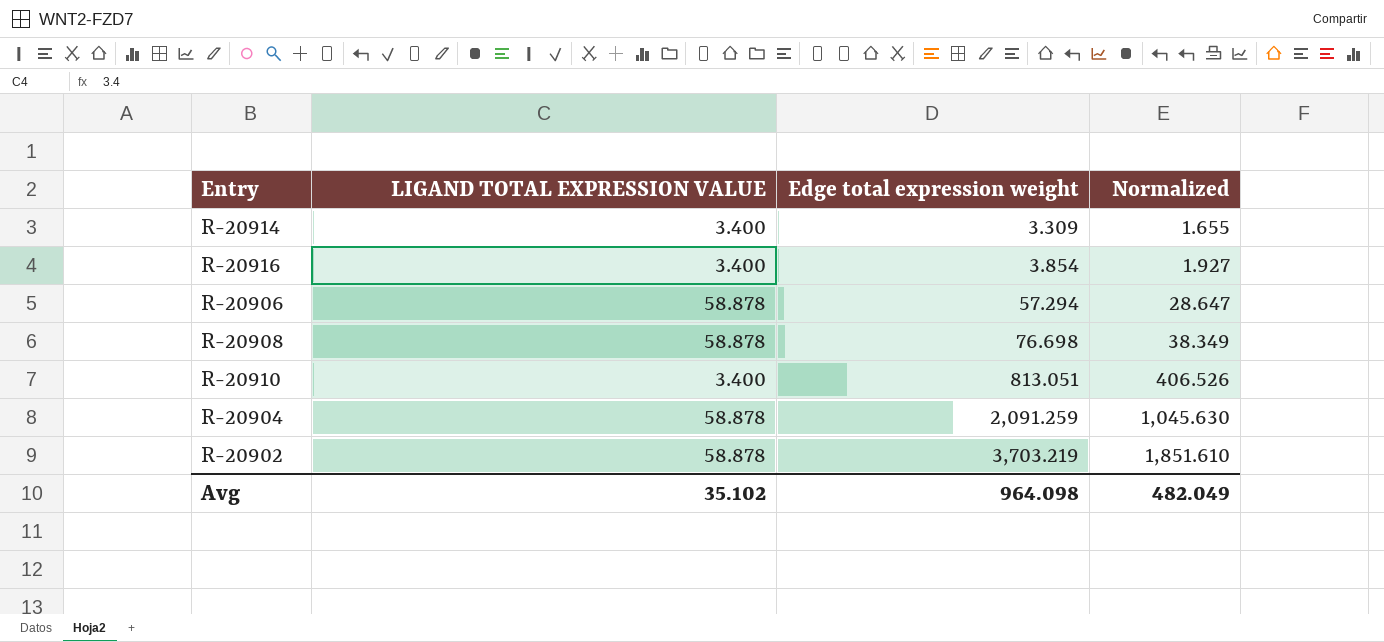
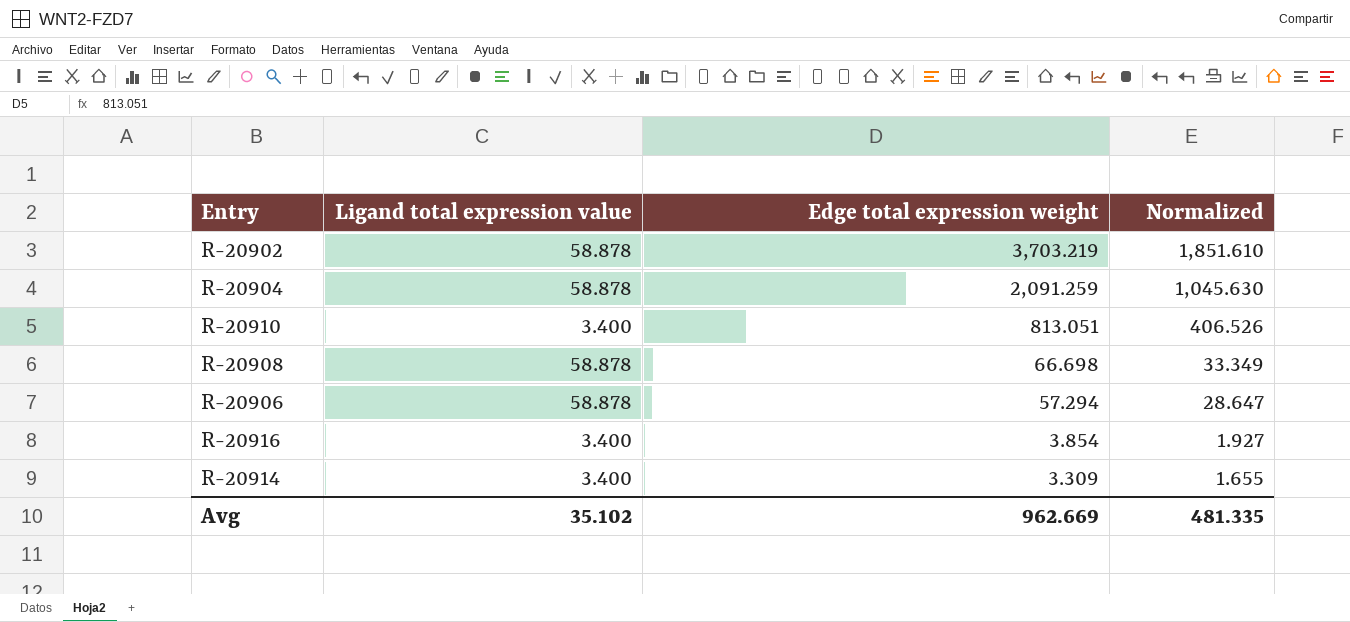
row order: Edge total expression weight ascending -> Edge total expression weight descending
column name: LIGAND TOTAL EXPRESSION VALUE -> Ligand total expression value
R-20908 | Edge total expression weight: 76.698 -> 66.698
R-20908 | Normalized: 38.349 -> 33.349
Avg | Edge total expression weight: 964.098 -> 962.669
Avg | Normalized: 482.049 -> 481.335

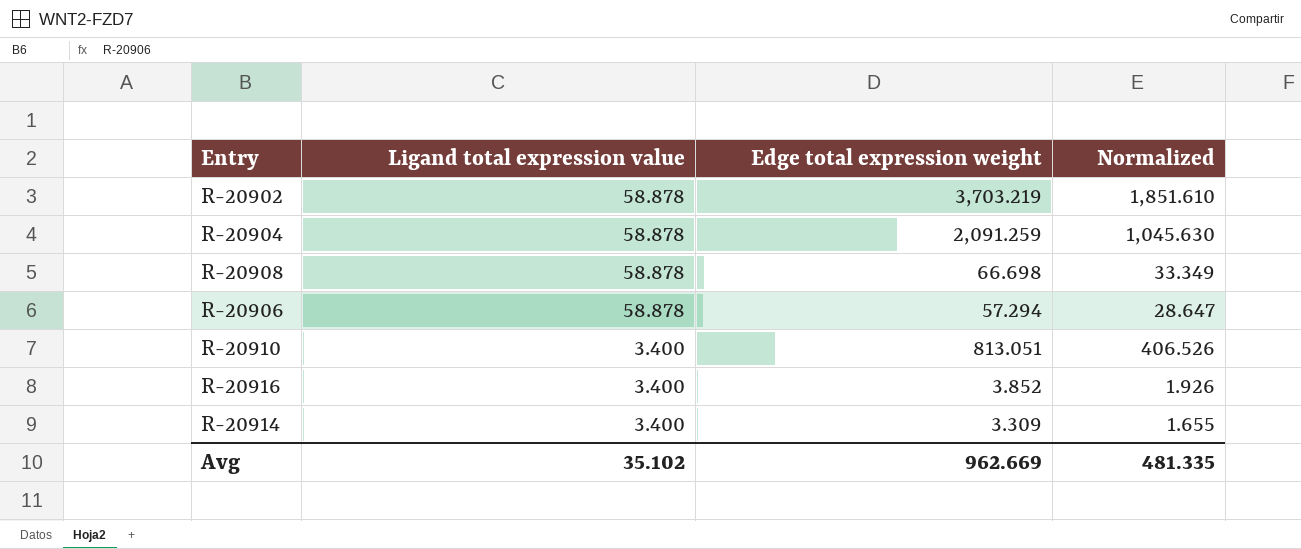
row order: Edge total expression weight descending -> Ligand total expression value descending
R-20916 | Edge total expression weight: 3.854 -> 3.852
R-20916 | Normalized: 1.927 -> 1.926

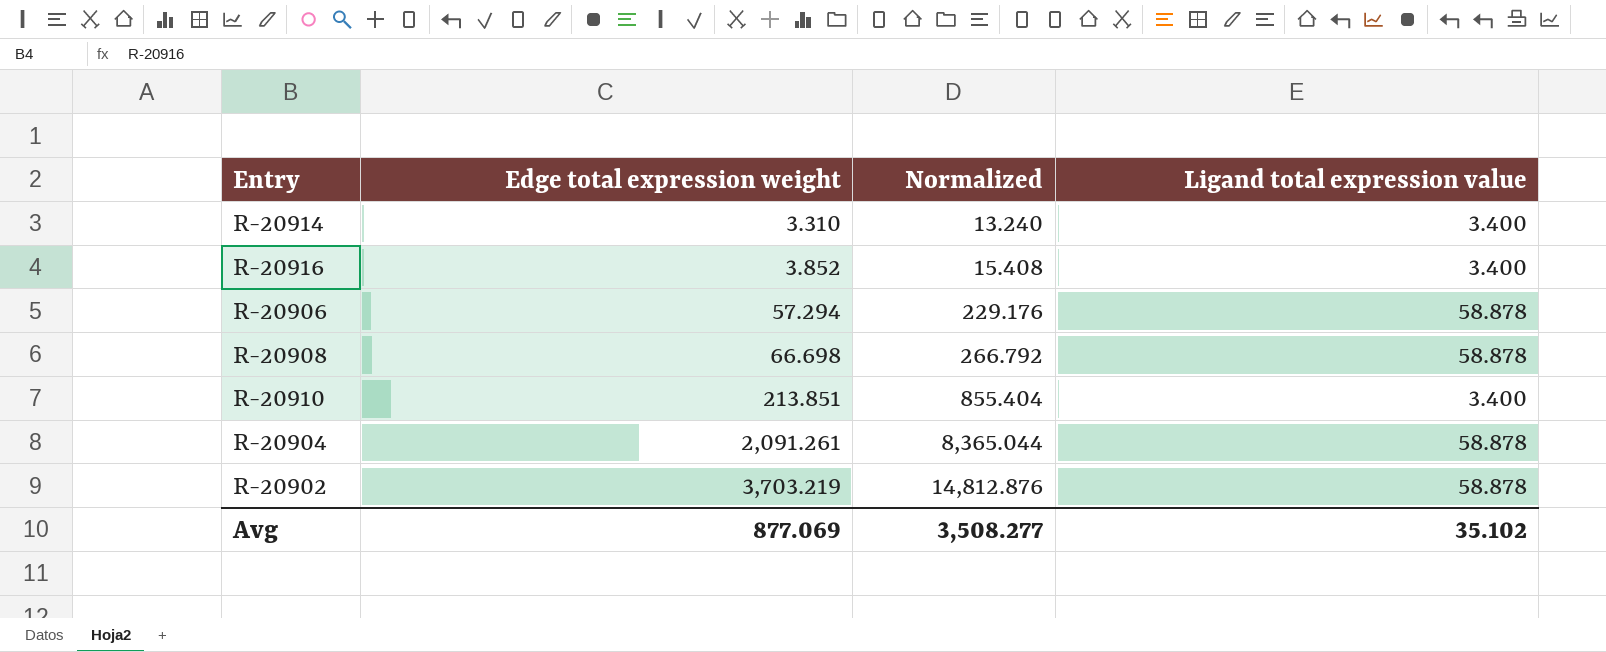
row order: Ligand total expression value descending -> Edge total expression weight ascending
column Normalized | formula: [Edge total expression weight] * 0.5 -> [Edge total expression weight] * 4
column Ligand total expression value | position: 2 -> 4
R-20914 | Edge total expression weight: 3.309 -> 3.310
R-20910 | Edge total expression weight: 813.051 -> 213.851
R-20904 | Edge total expression weight: 2,091.259 -> 2,091.261
Avg | Edge total expression weight: 962.669 -> 877.069
Avg | Normalized: 481.335 -> 3,508.277

